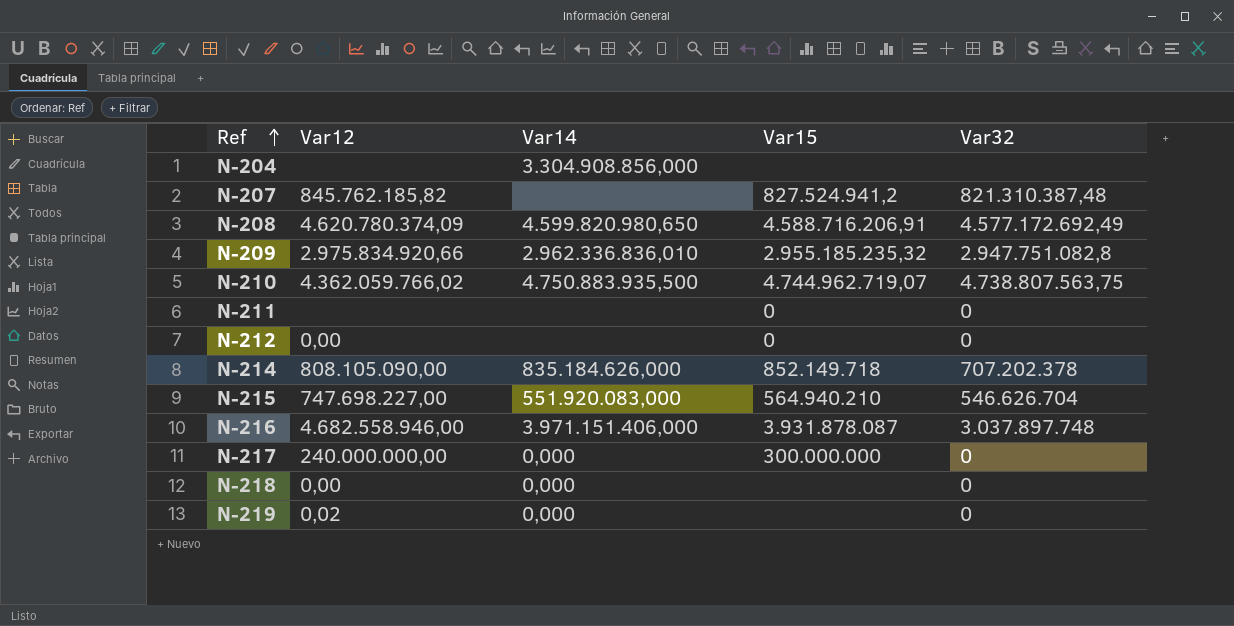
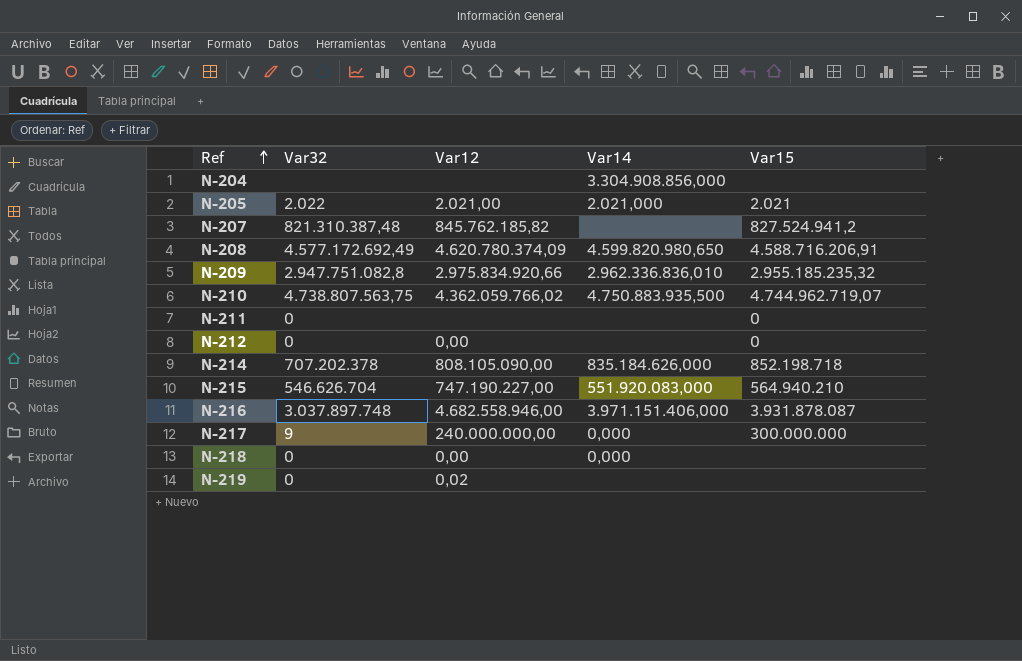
column Var32 | position: 5 -> 2
row N-205: none -> 2.022 | 2.021,00 | 2.021,000 | 2.021
N-214 | Var15: 852.149.718 -> 852.198.718
N-215 | Var12: 747.698.227,00 -> 747.190.227,00
N-217 | Var32: 0 -> 9
N-219 | Var14: 0,000 -> none

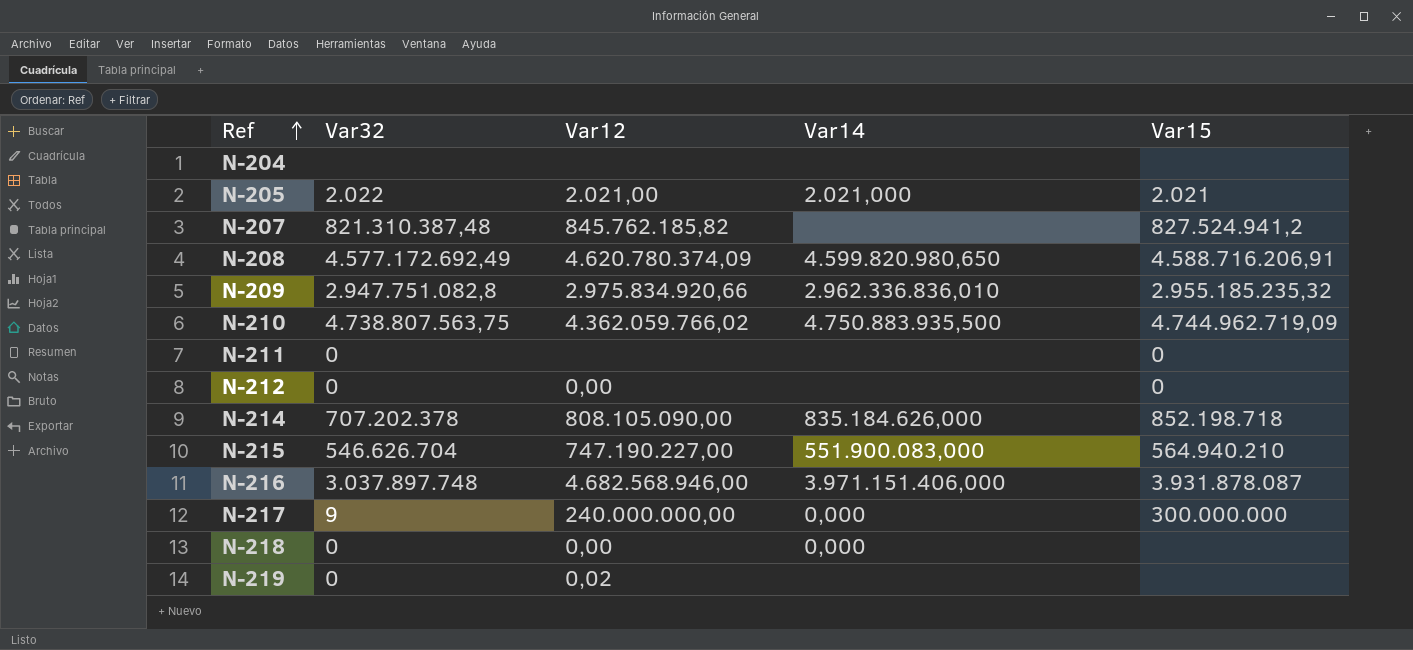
N-204 | Var14: 3.304.908.856,000 -> none
N-210 | Var15: 4.744.962.719,07 -> 4.744.962.719,09
N-215 | Var14: 551.920.083,000 -> 551.900.083,000
N-216 | Var12: 4.682.558.946,00 -> 4.682.568.946,00

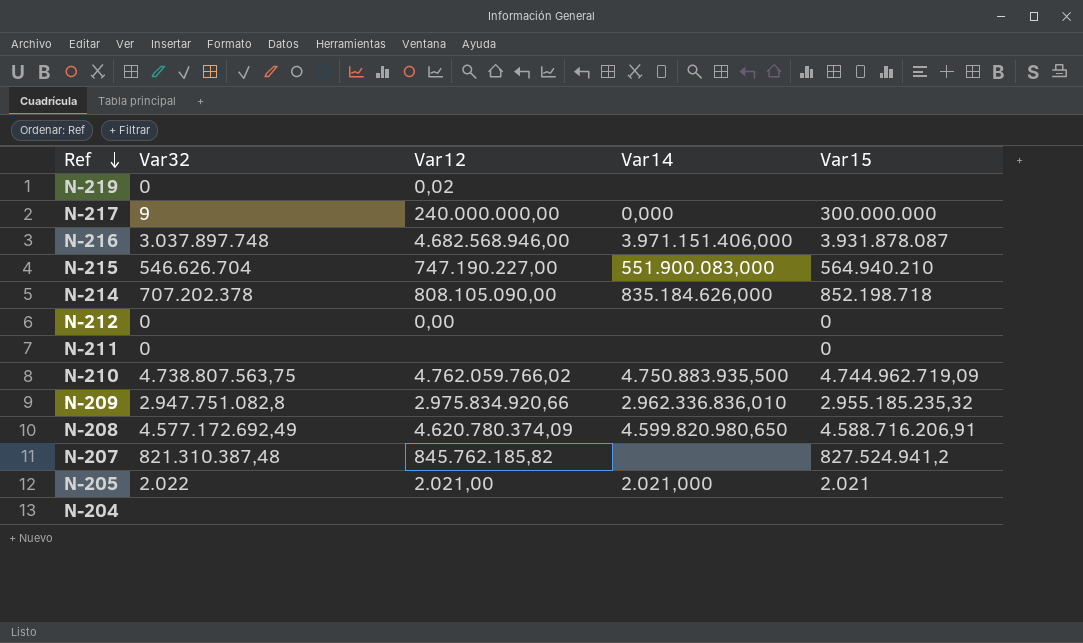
row order: Ref ascending -> Ref descending
row N-218: 0 | 0,00 | 0,000 | none -> none
N-210 | Var12: 4.362.059.766,02 -> 4.762.059.766,02

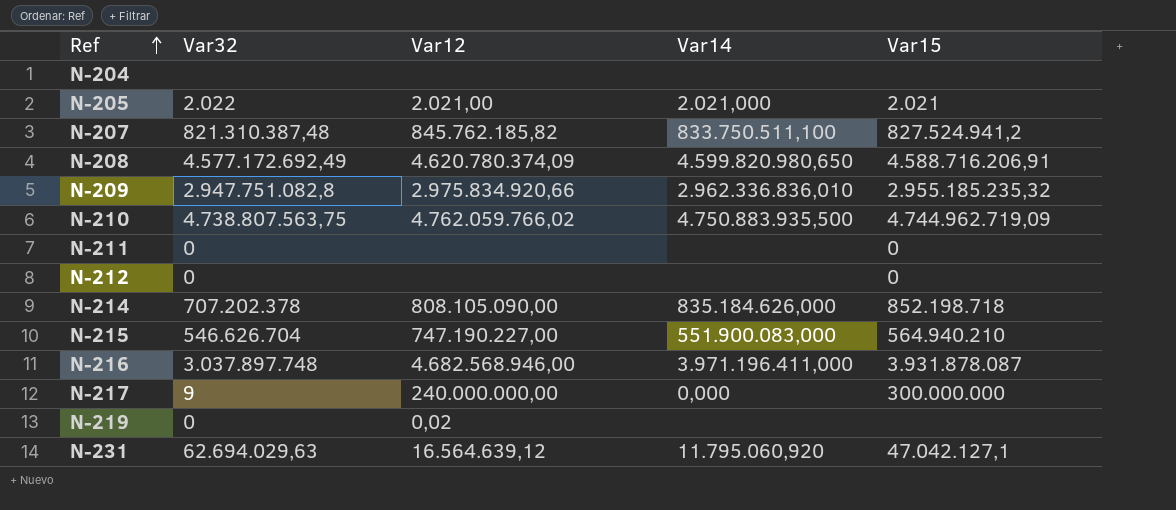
row order: Ref descending -> Ref ascending
N-207 | Var14: none -> 833.750.511,100
N-212 | Var12: 0,00 -> none
N-216 | Var14: 3.971.151.406,000 -> 3.971.196.411,000
row N-231: none -> 62.694.029,63 | 16.564.639,12 | 11.795.060,920 | 47.042.127,1

